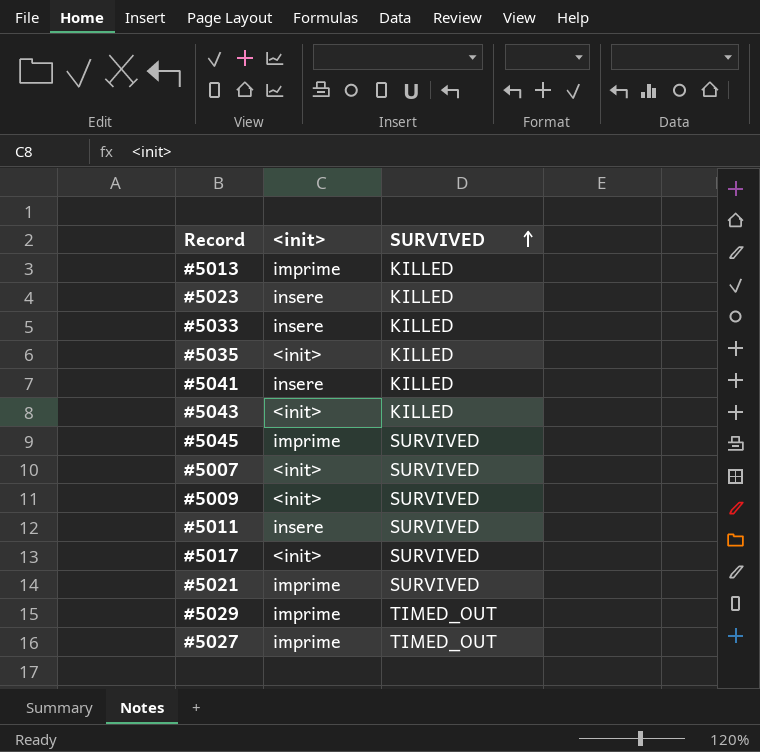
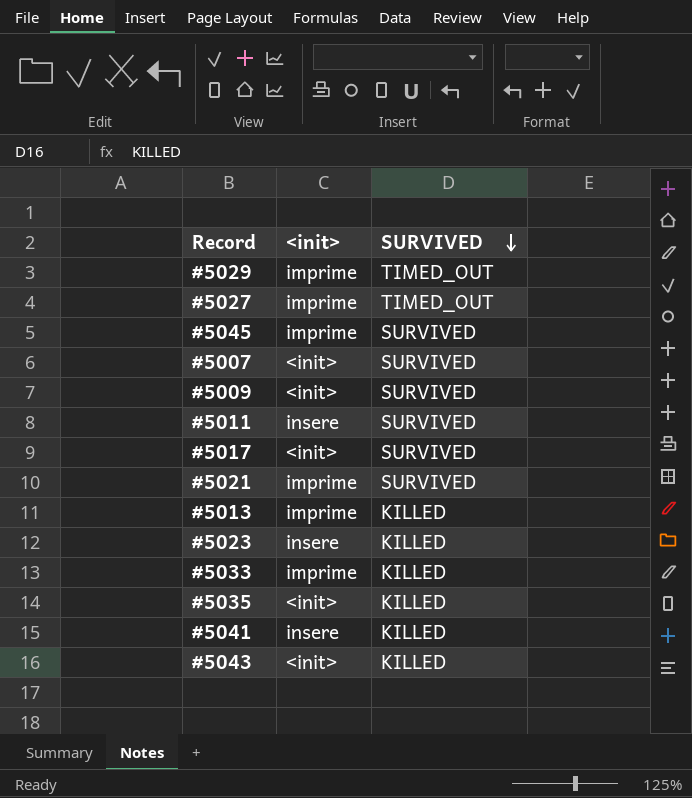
row order: SURVIVED ascending -> SURVIVED descending
#5033 | <init>: insere -> imprime

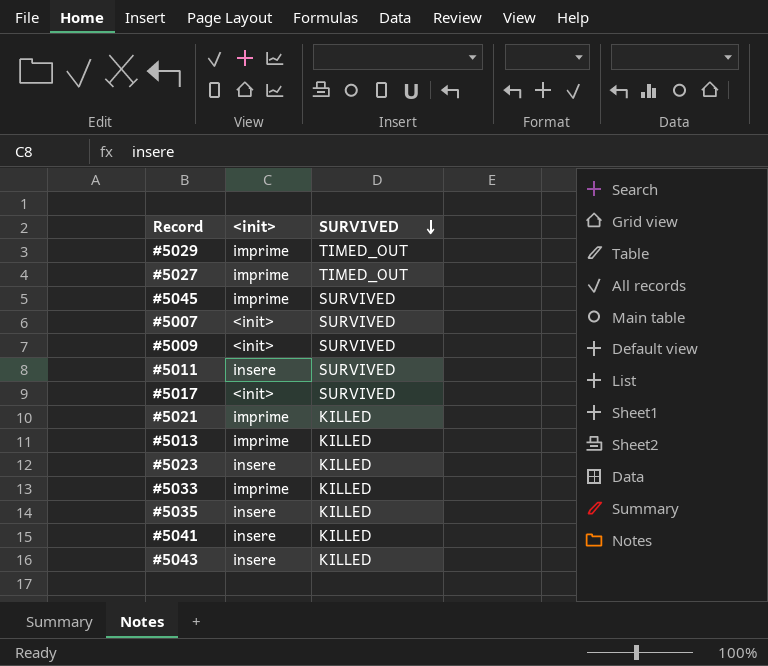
#5021 | SURVIVED: SURVIVED -> KILLED
#5035 | <init>: <init> -> insere
#5043 | <init>: <init> -> insere

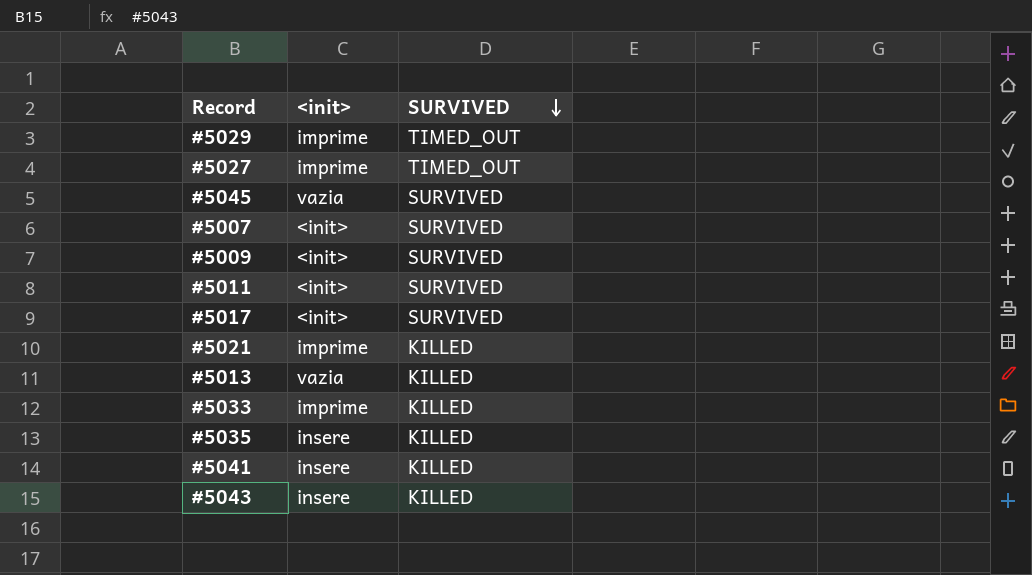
row #5023: insere | KILLED -> none
#5045 | <init>: imprime -> vazia
#5011 | <init>: insere -> <init>
#5013 | <init>: imprime -> vazia

